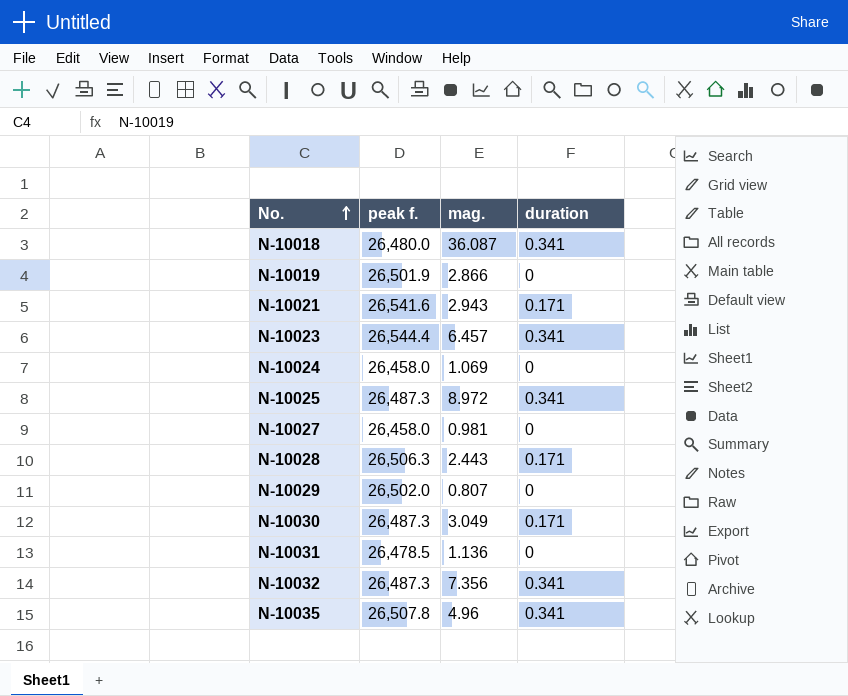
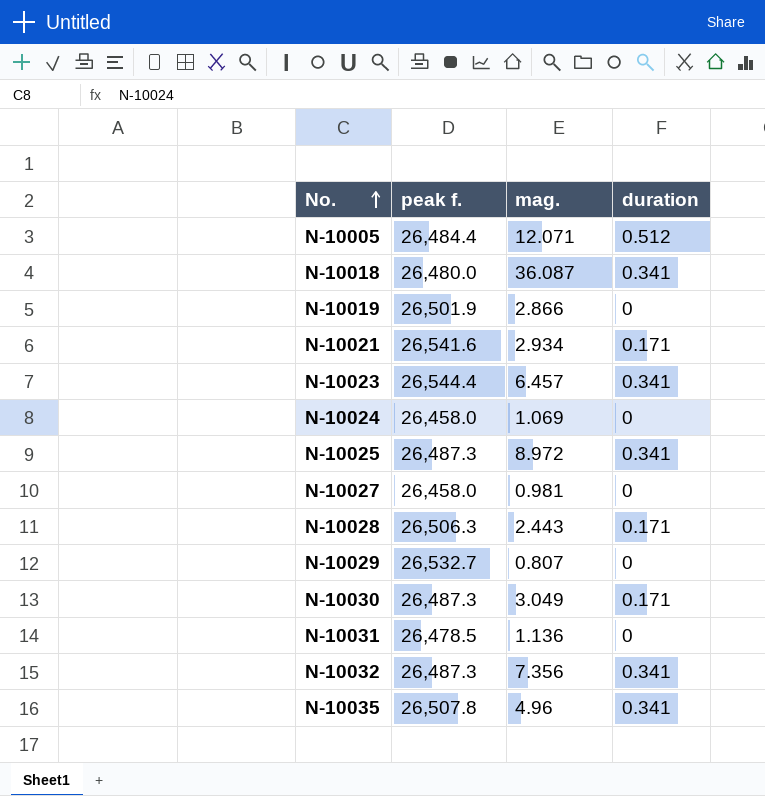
row N-10005: none -> 26,484.4 | 12.071 | 0.512
N-10021 | mag.: 2.943 -> 2.934
N-10029 | peak f.: 26,502.0 -> 26,532.7

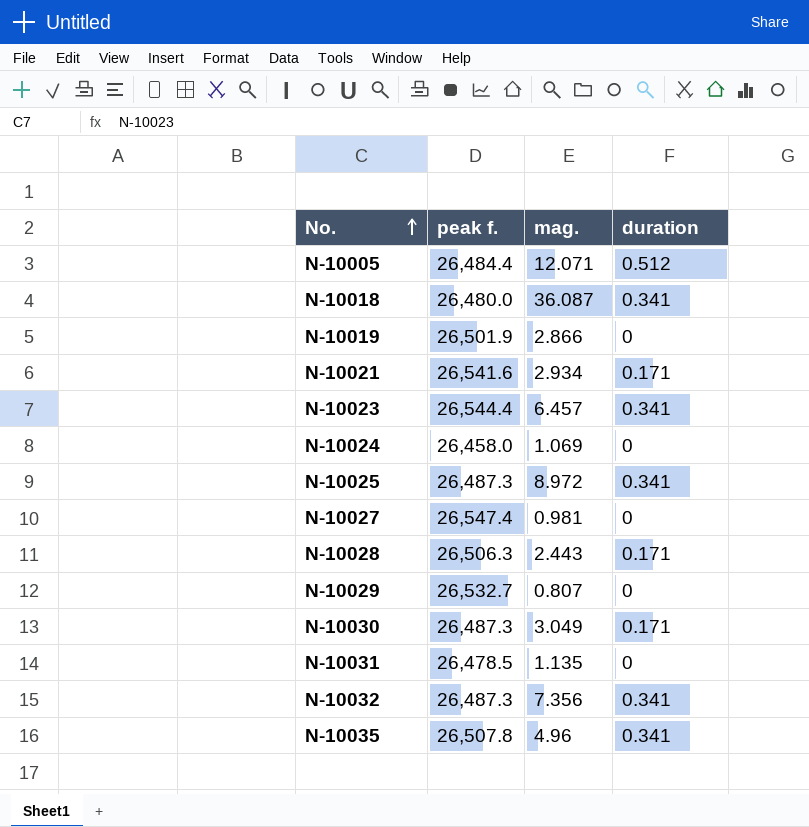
N-10027 | peak f.: 26,458.0 -> 26,547.4
N-10031 | mag.: 1.136 -> 1.135

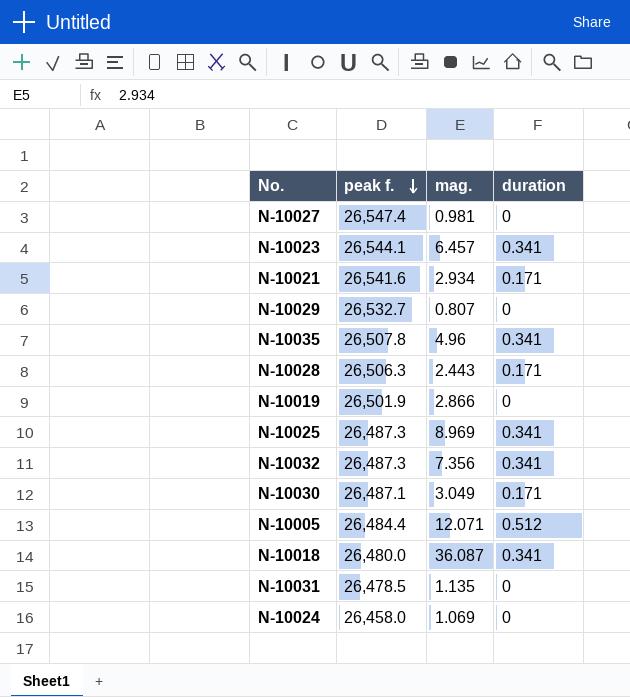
row order: No. ascending -> peak f. descending
N-10023 | peak f.: 26,544.4 -> 26,544.1
N-10025 | mag.: 8.972 -> 8.969
N-10030 | peak f.: 26,487.3 -> 26,487.1

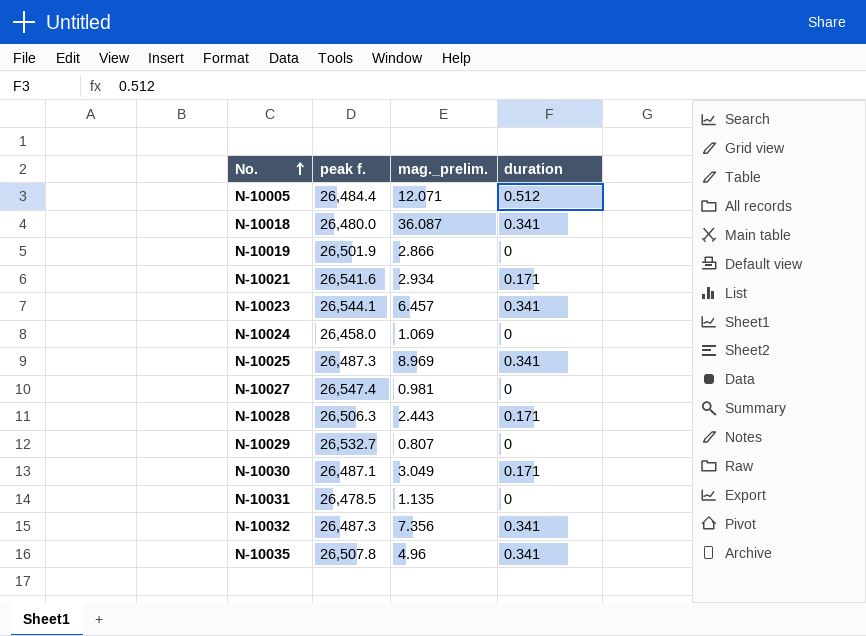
row order: peak f. descending -> No. ascending
column name: mag. -> mag._prelim.

